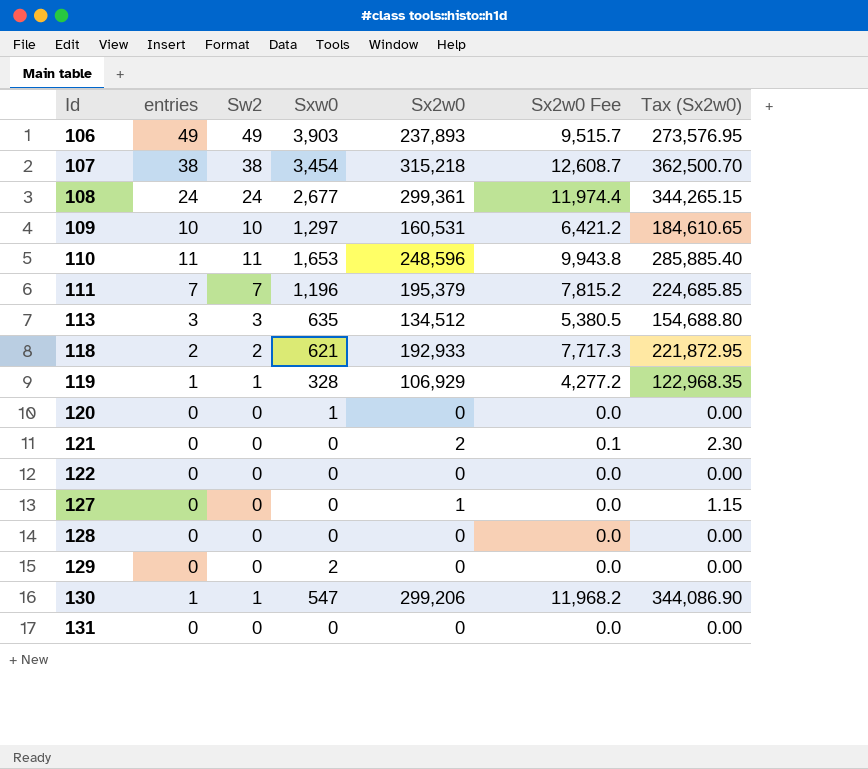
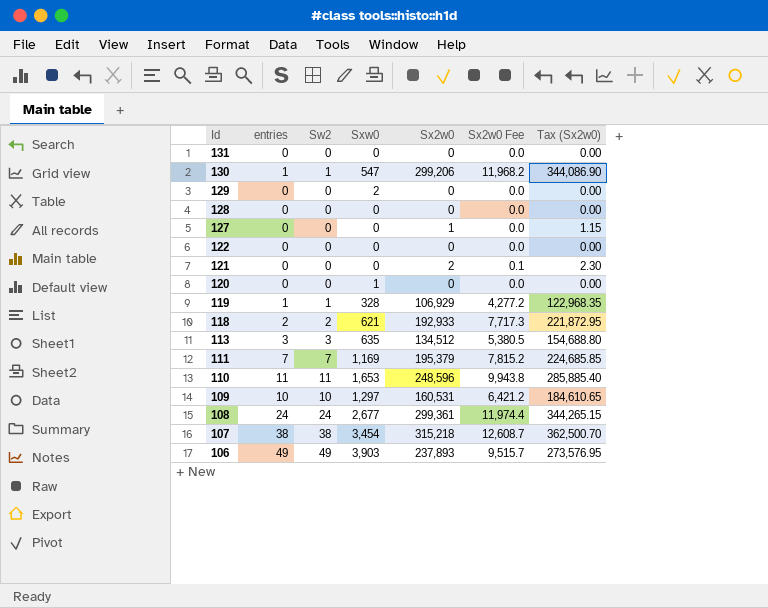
row order: Id ascending -> Id descending
111 | Sxw0: 1,196 -> 1,169

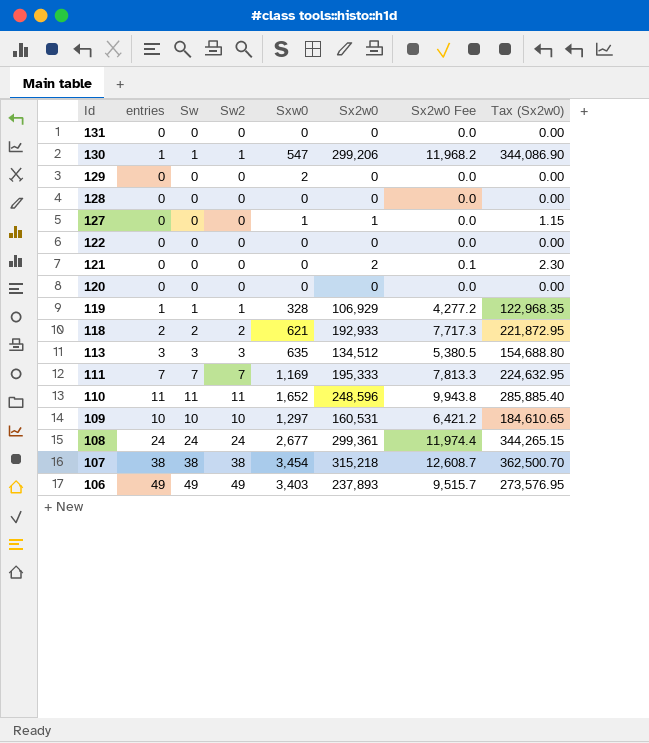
column Sw | position: none -> 3
127 | Sxw0: 0 -> 1
120 | Sxw0: 1 -> 0
111 | Sx2w0: 195,379 -> 195,333
111 | Sx2w0 Fee: 7,815.2 -> 7,813.3
111 | Tax (Sx2w0): 224,685.85 -> 224,632.95
110 | Sxw0: 1,653 -> 1,652
106 | Sxw0: 3,903 -> 3,403

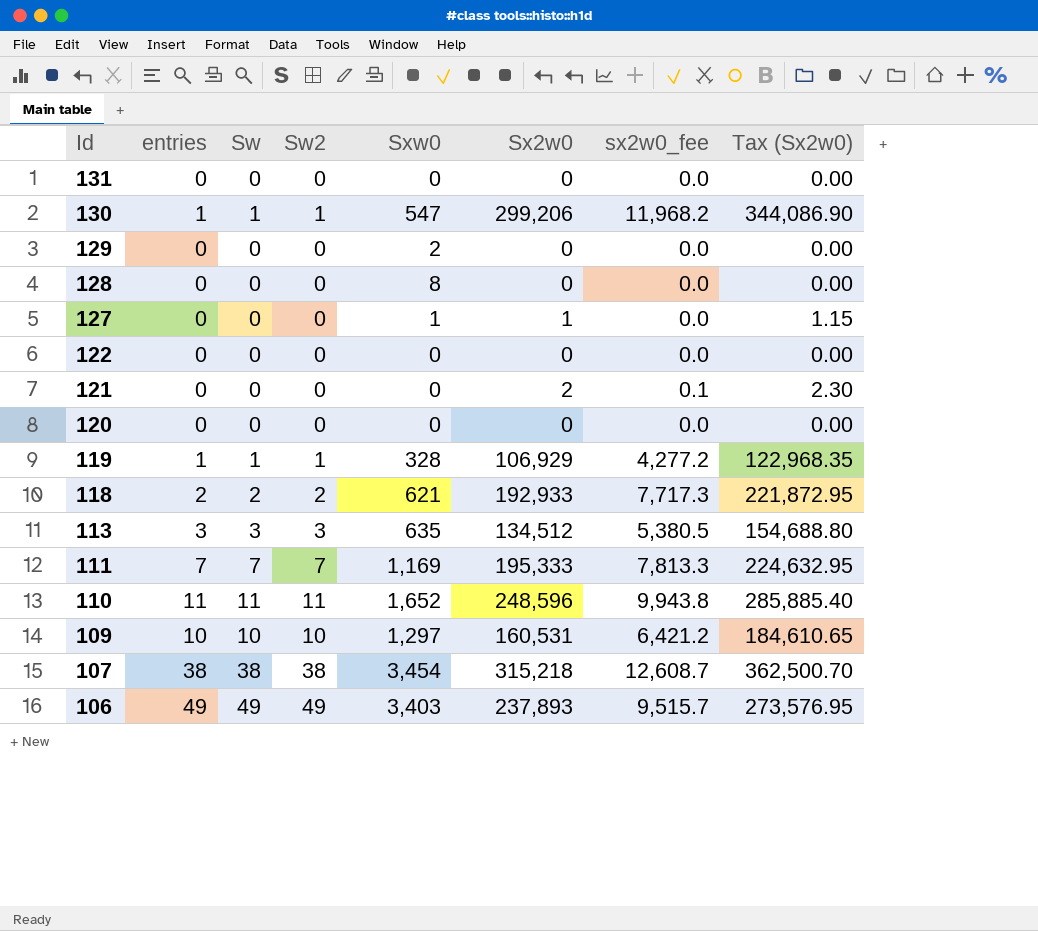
column name: Sx2w0 Fee -> sx2w0_fee
row 108: 24 | 24 | 24 | 2,677 | 299,361 | 11,974.4 | 344,265.15 -> none
128 | Sxw0: 0 -> 8

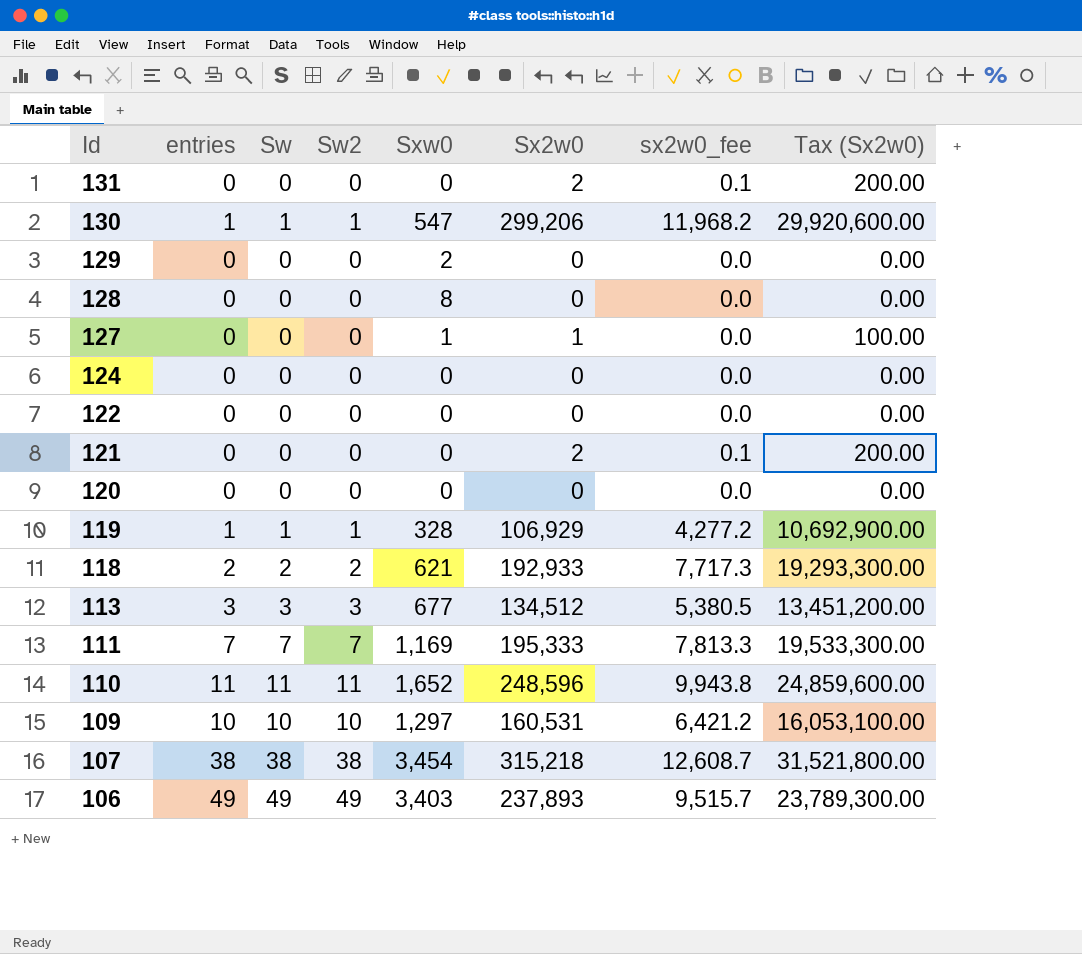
column Tax (Sx2w0) | formula: [Sx2w0] * 1.15 -> [Sx2w0] * 100
131 | Sx2w0: 0 -> 2
131 | sx2w0_fee: 0.0 -> 0.1
row 124: none -> 0 | 0 | 0 | 0 | 0 | 0.0 | 0.00
113 | Sxw0: 635 -> 677

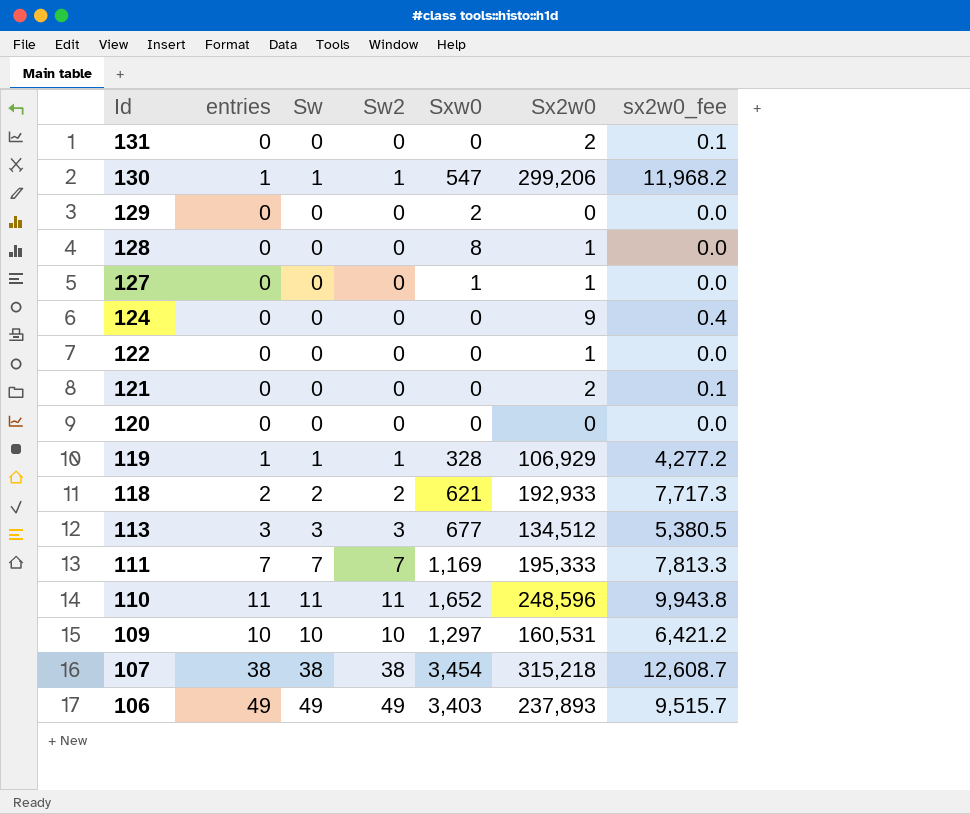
column Tax (Sx2w0) | formula: [Sx2w0] * 100 -> none
128 | Sx2w0: 0 -> 1
124 | Sx2w0: 0 -> 9
124 | sx2w0_fee: 0.0 -> 0.4
122 | Sx2w0: 0 -> 1

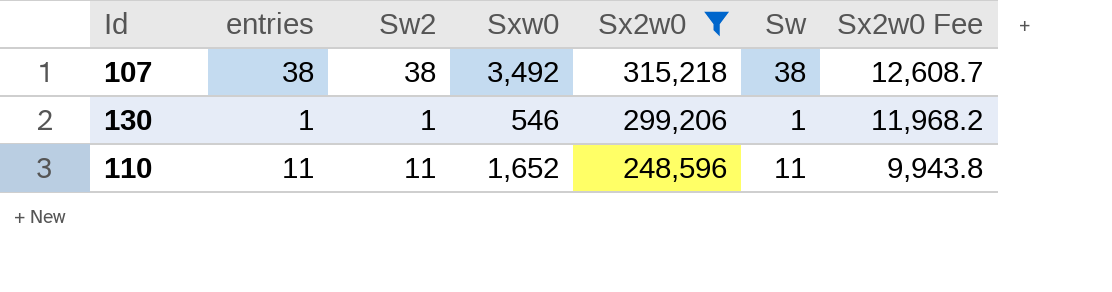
filter: none -> Sx2w0 >= 248,596
row order: Id descending -> Sx2w0 descending
column Sw | position: 3 -> 6
column name: sx2w0_fee -> Sx2w0 Fee
107 | Sxw0: 3,454 -> 3,492
130 | Sxw0: 547 -> 546

